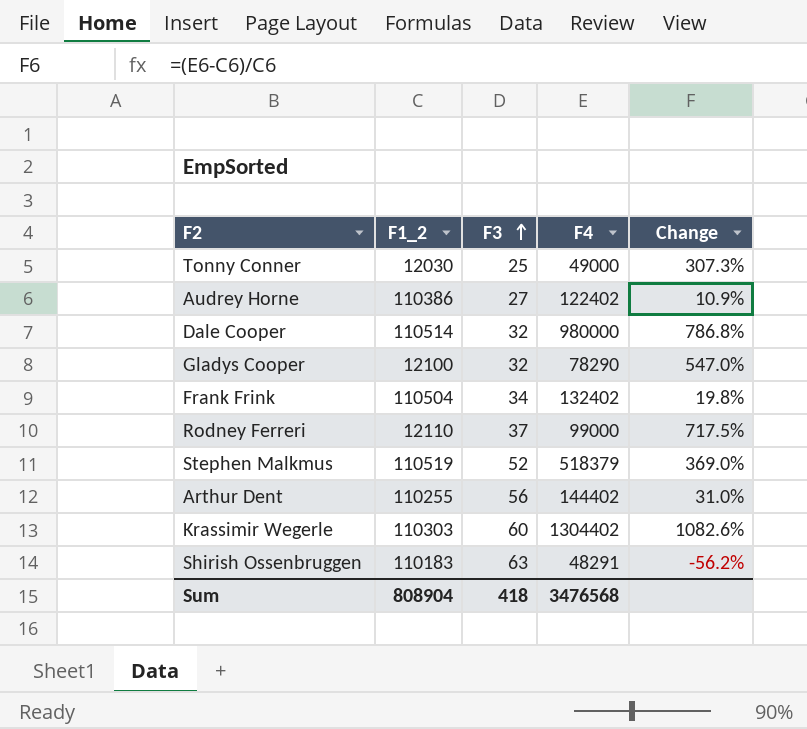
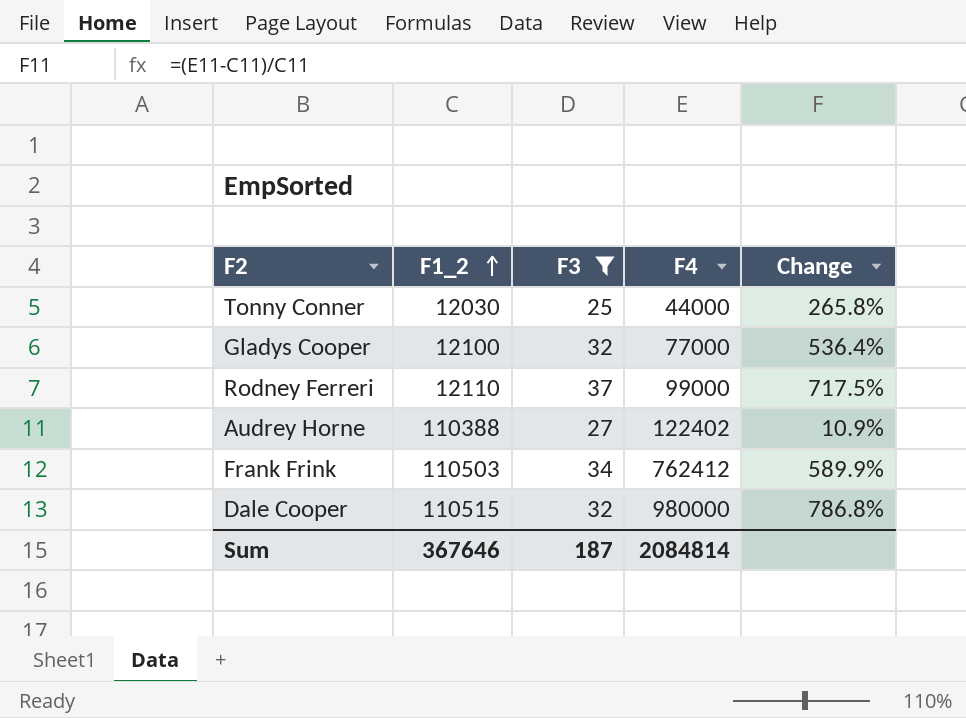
filter: none -> F3 <= 37
row order: F3 ascending -> F1_2 ascending
Tonny Conner | F4: 49000 -> 44000
Tonny Conner | Change: 307.3% -> 265.8%
Gladys Cooper | F4: 78290 -> 77000
Gladys Cooper | Change: 547.0% -> 536.4%
Audrey Horne | F1_2: 110386 -> 110388
Frank Frink | F1_2: 110504 -> 110503
Frank Frink | F4: 132402 -> 762412
Frank Frink | Change: 19.8% -> 589.9%
Dale Cooper | F1_2: 110514 -> 110515
Sum | F1_2: 808904 -> 367646
Sum | F3: 418 -> 187
Sum | F4: 3476568 -> 2084814

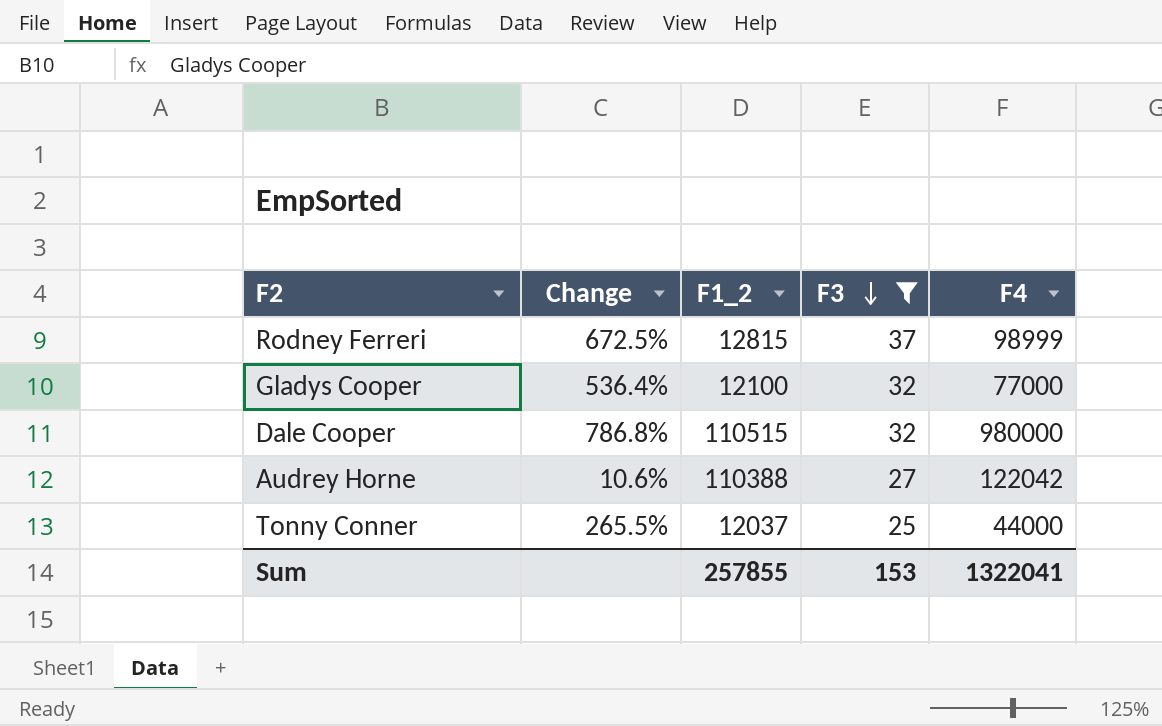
row order: F1_2 ascending -> F3 descending
column Change | position: 5 -> 2
row Frank Frink: 110503 | 34 | 762412 | 589.9% -> none
Rodney Ferreri | Change: 717.5% -> 672.5%
Rodney Ferreri | F1_2: 12110 -> 12815
Rodney Ferreri | F4: 99000 -> 98999
Audrey Horne | Change: 10.9% -> 10.6%
Audrey Horne | F4: 122402 -> 122042
Tonny Conner | Change: 265.8% -> 265.5%
Tonny Conner | F1_2: 12030 -> 12037
Sum | F1_2: 367646 -> 257855
Sum | F3: 187 -> 153
Sum | F4: 2084814 -> 1322041

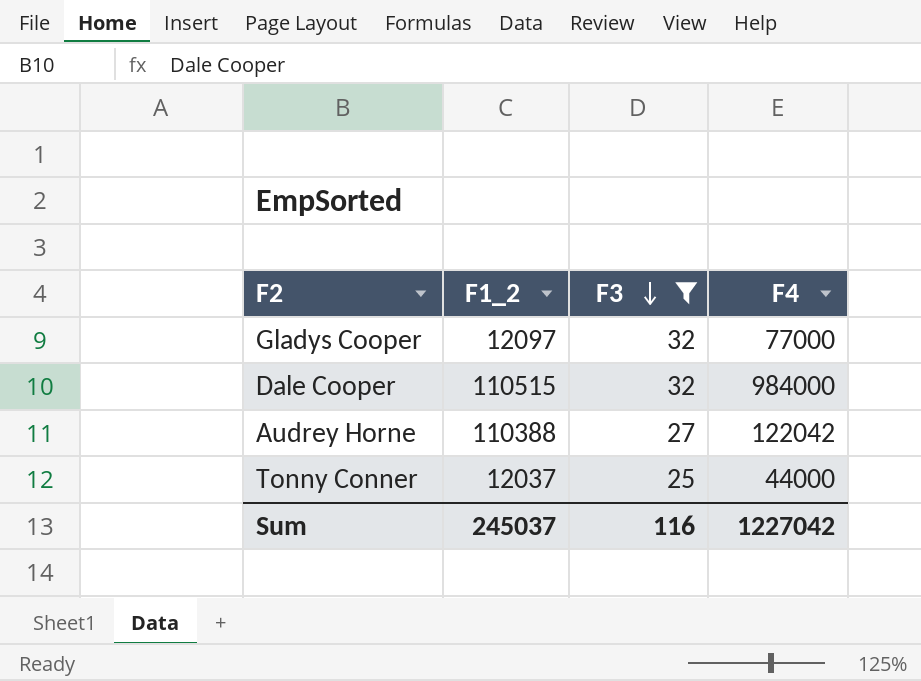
column Change | formula: ([F4] - [F1_2]) / [F1_2] -> none
row Rodney Ferreri: 672.5% | 12815 | 37 | 98999 -> none
Gladys Cooper | F1_2: 12100 -> 12097
Dale Cooper | F4: 980000 -> 984000
Sum | F1_2: 257855 -> 245037
Sum | F3: 153 -> 116
Sum | F4: 1322041 -> 1227042

